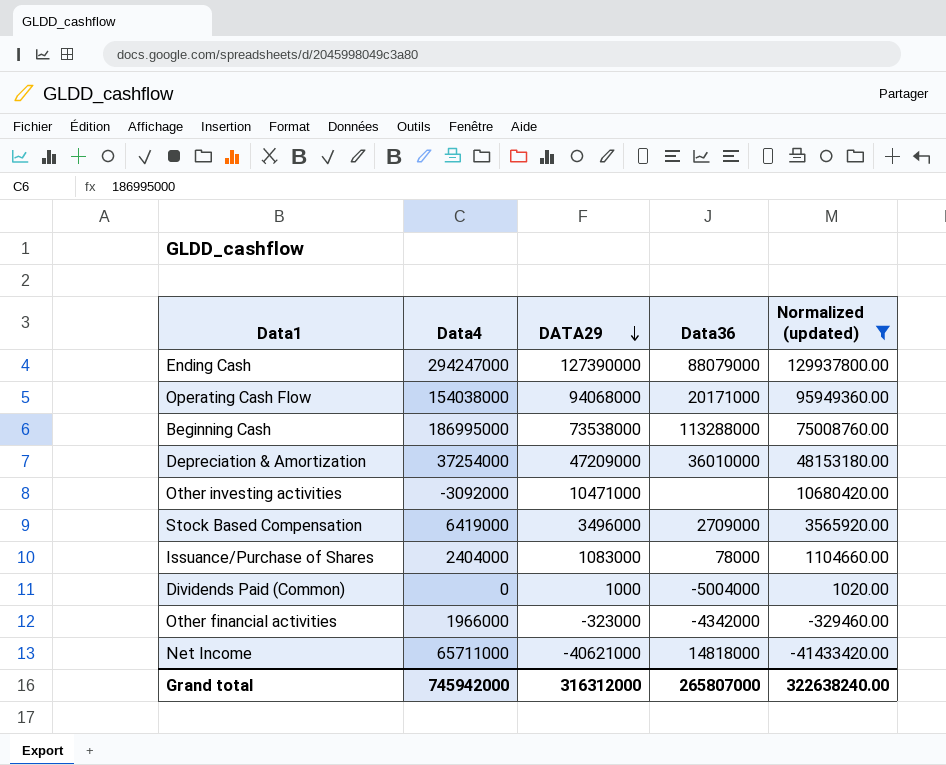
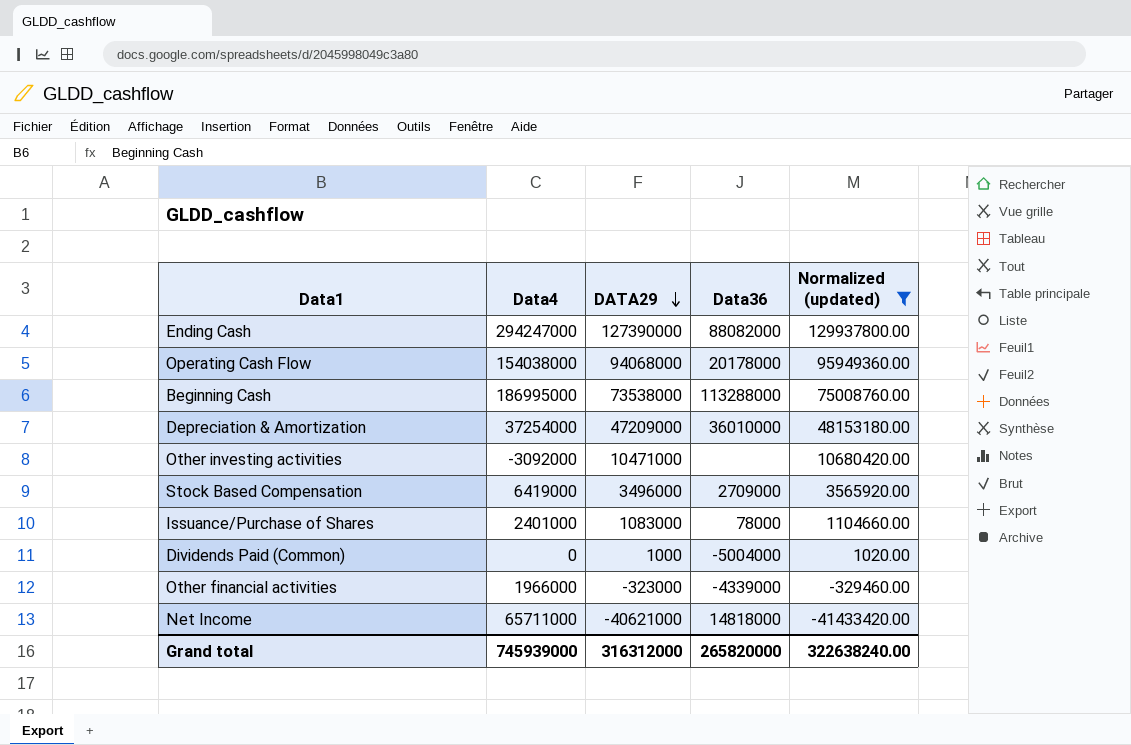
Ending Cash | Data36: 88079000 -> 88082000
Operating Cash Flow | Data36: 20171000 -> 20178000
Issuance/Purchase of Shares | Data4: 2404000 -> 2401000
Other financial activities | Data36: -4342000 -> -4339000
Grand total | Data4: 745942000 -> 745939000
Grand total | Data36: 265807000 -> 265820000

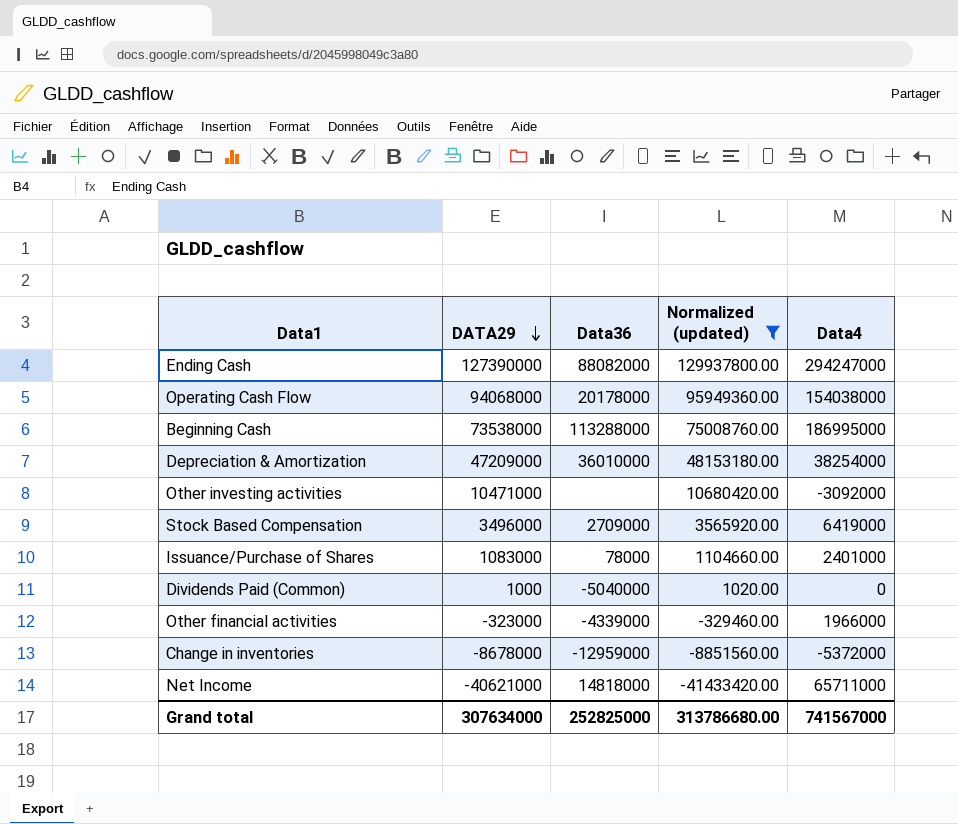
column Data4 | position: 2 -> 5
Depreciation & Amortization | Data4: 37254000 -> 38254000
Dividends Paid (Common) | Data36: -5004000 -> -5040000
row Change in inventories: none -> -8678000 | -12959000 | -8851560.00 | -5372000
Grand total | DATA29: 316312000 -> 307634000
Grand total | Data36: 265820000 -> 252825000
Grand total | Normalized (updated): 322638240.00 -> 313786680.00
Grand total | Data4: 745939000 -> 741567000

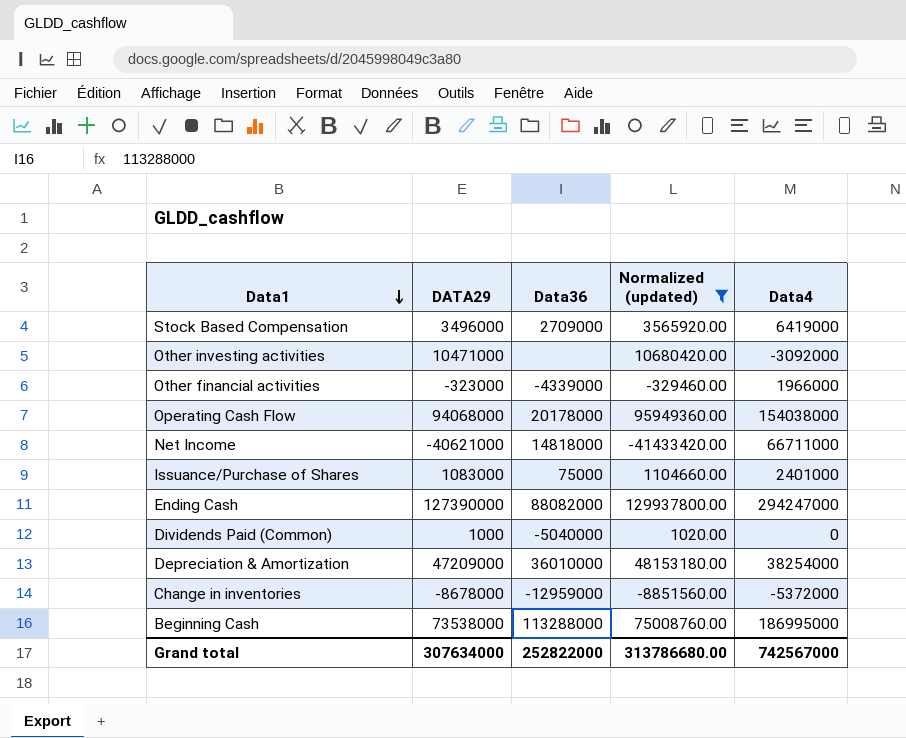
row order: DATA29 descending -> Data1 descending
Net Income | Data4: 65711000 -> 66711000
Issuance/Purchase of Shares | Data36: 78000 -> 75000
Grand total | Data36: 252825000 -> 252822000
Grand total | Data4: 741567000 -> 742567000

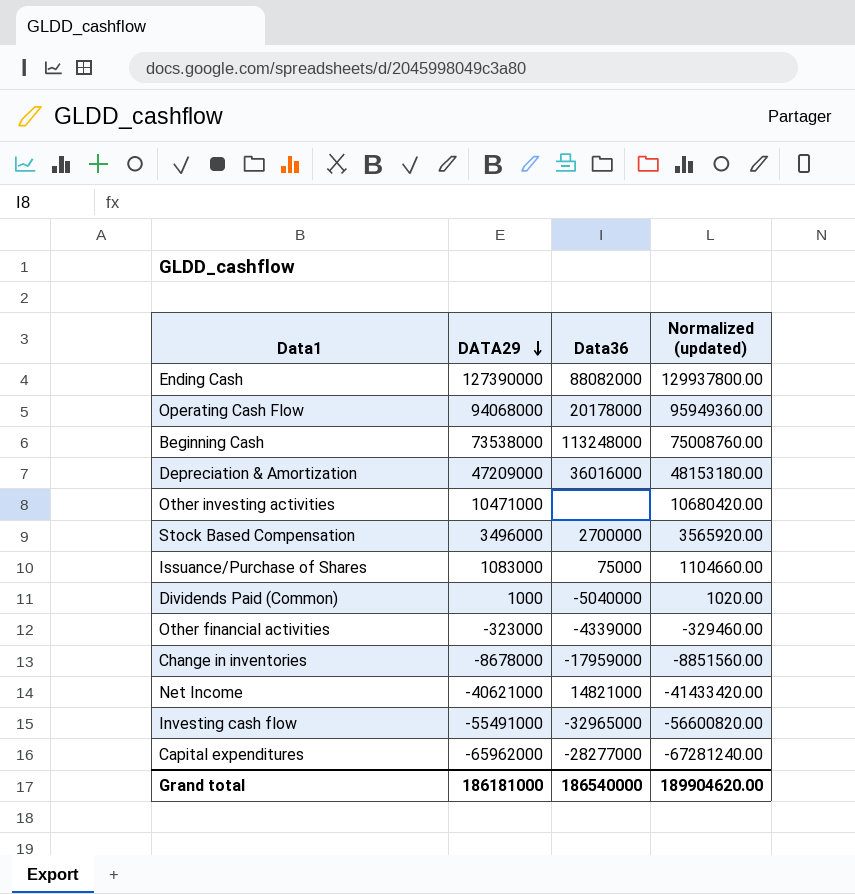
filter: Normalized (updated) >= -41433420.00 -> none
row order: Data1 descending -> DATA29 descending
column Data4 | position: 5 -> none
Beginning Cash | Data36: 113288000 -> 113248000
Depreciation & Amortization | Data36: 36010000 -> 36016000
Stock Based Compensation | Data36: 2709000 -> 2700000
Change in inventories | Data36: -12959000 -> -17959000
Net Income | Data36: 14818000 -> 14821000
Grand total | DATA29: 307634000 -> 186181000
Grand total | Data36: 252822000 -> 186540000
Grand total | Normalized (updated): 313786680.00 -> 189904620.00

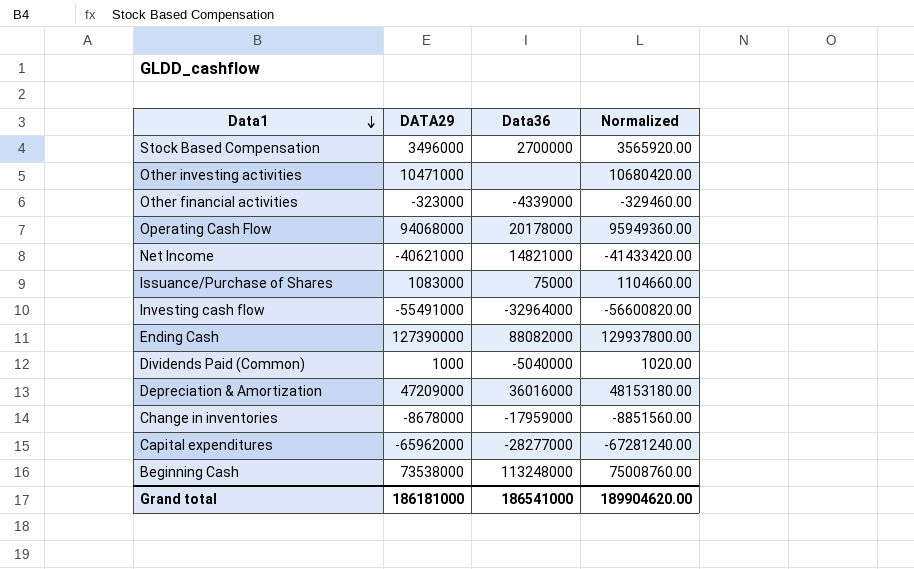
row order: DATA29 descending -> Data1 descending
column name: Normalized (updated) -> Normalized
Investing cash flow | Data36: -32965000 -> -32964000
Grand total | Data36: 186540000 -> 186541000

